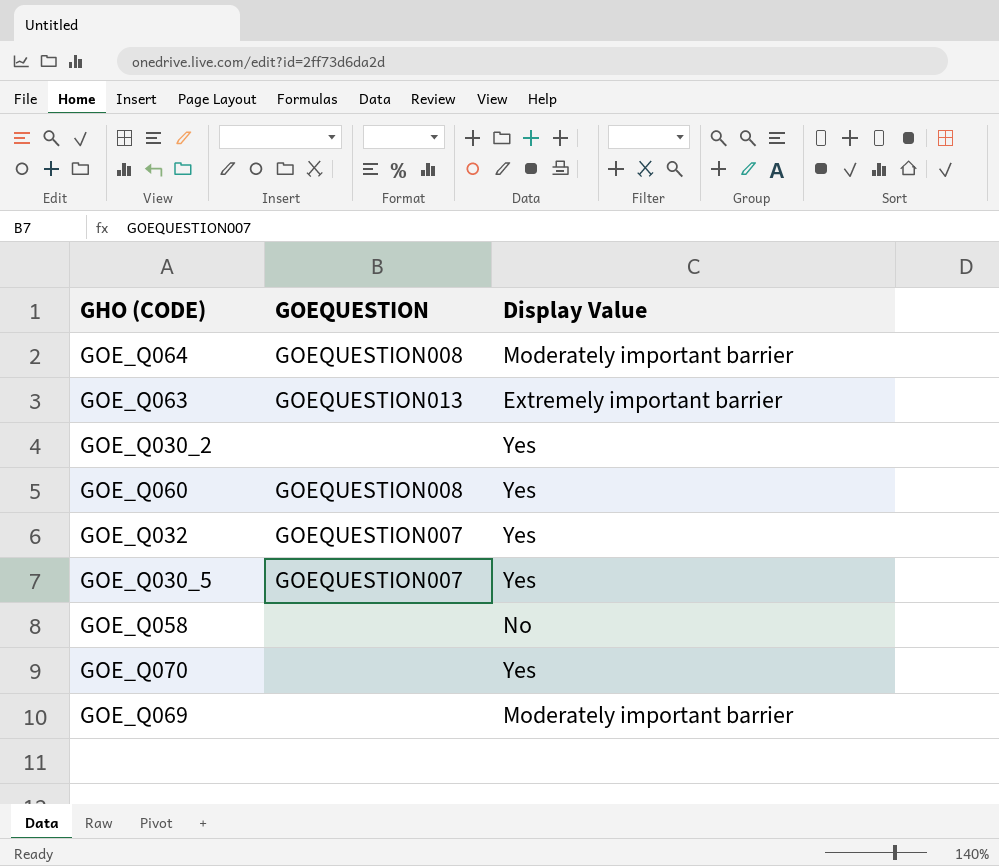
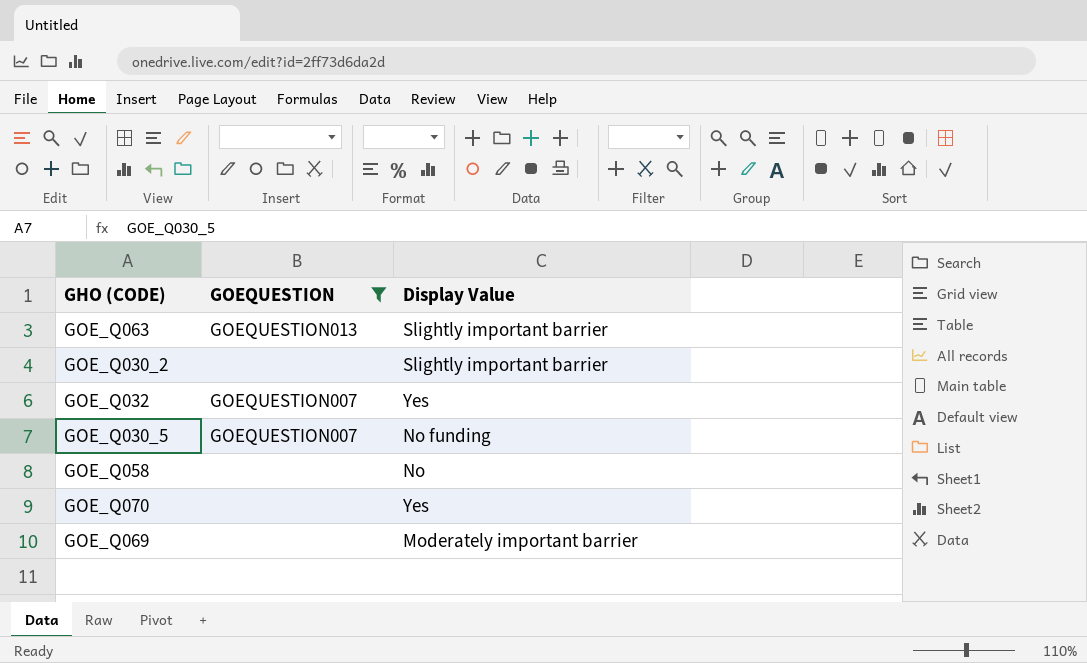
filter: none -> GOEQUESTION != GOEQUESTION008
GOE_Q063 | Display Value: Extremely important barrier -> Slightly important barrier
GOE_Q030_2 | Display Value: Yes -> Slightly important barrier
GOE_Q030_5 | Display Value: Yes -> No funding

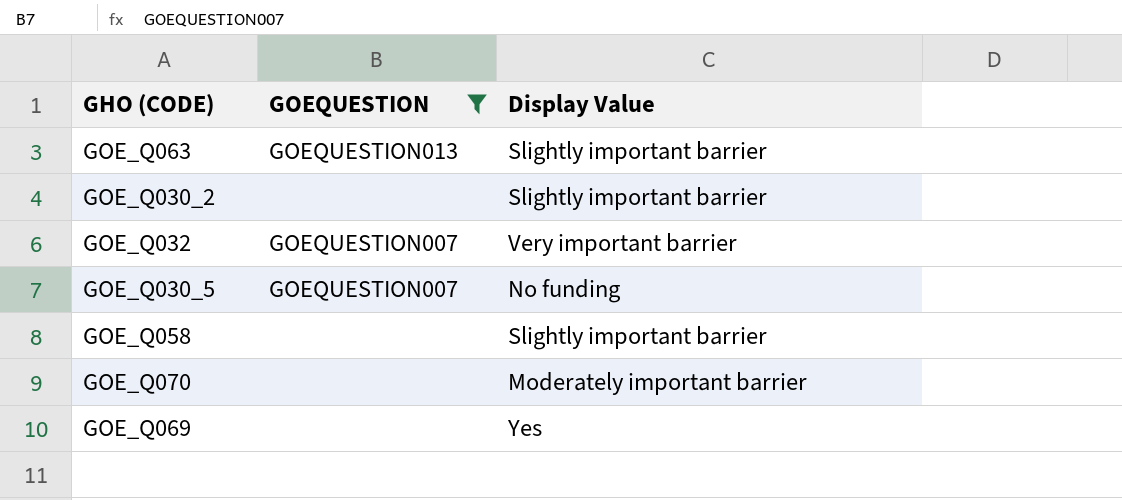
GOE_Q032 | Display Value: Yes -> Very important barrier
GOE_Q058 | Display Value: No -> Slightly important barrier
GOE_Q070 | Display Value: Yes -> Moderately important barrier
GOE_Q069 | Display Value: Moderately important barrier -> Yes

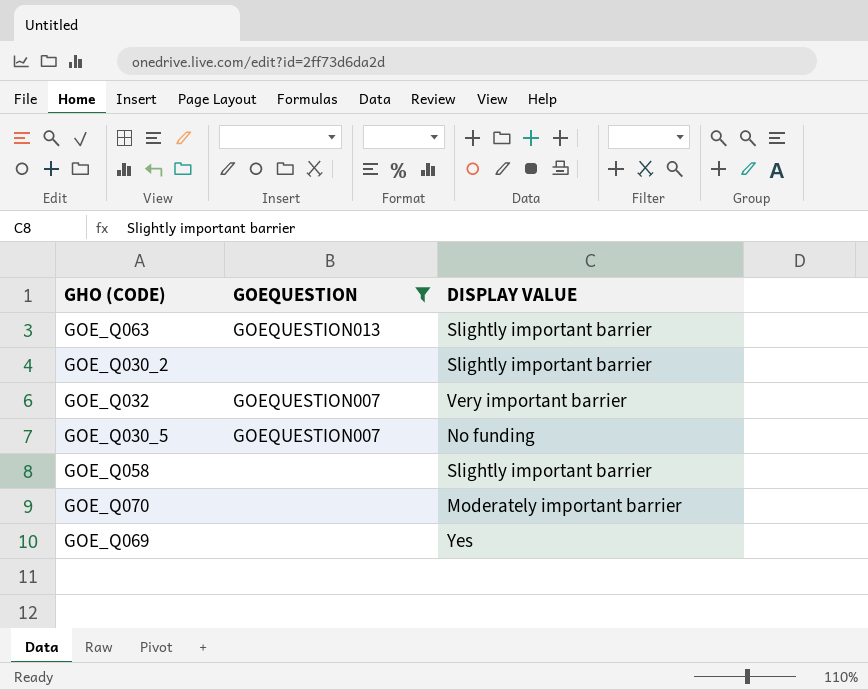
column name: Display Value -> DISPLAY VALUE

